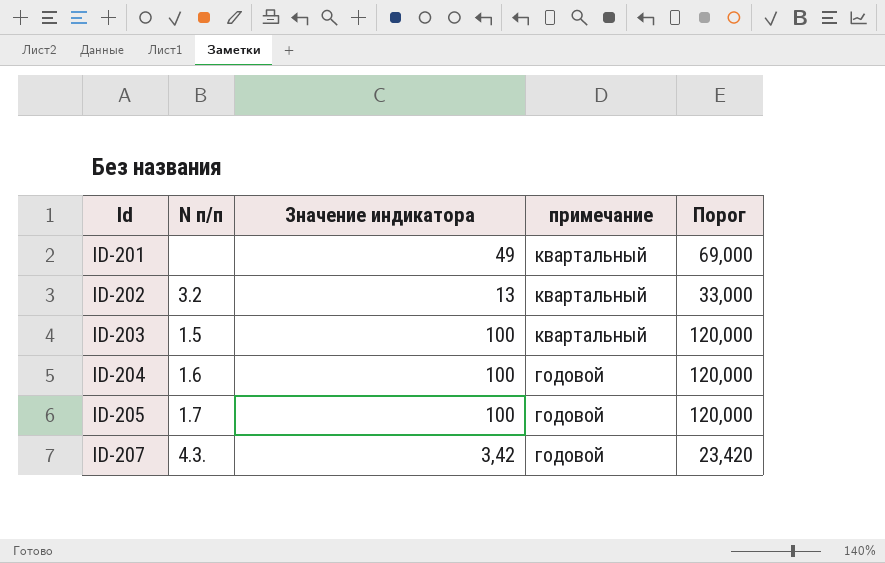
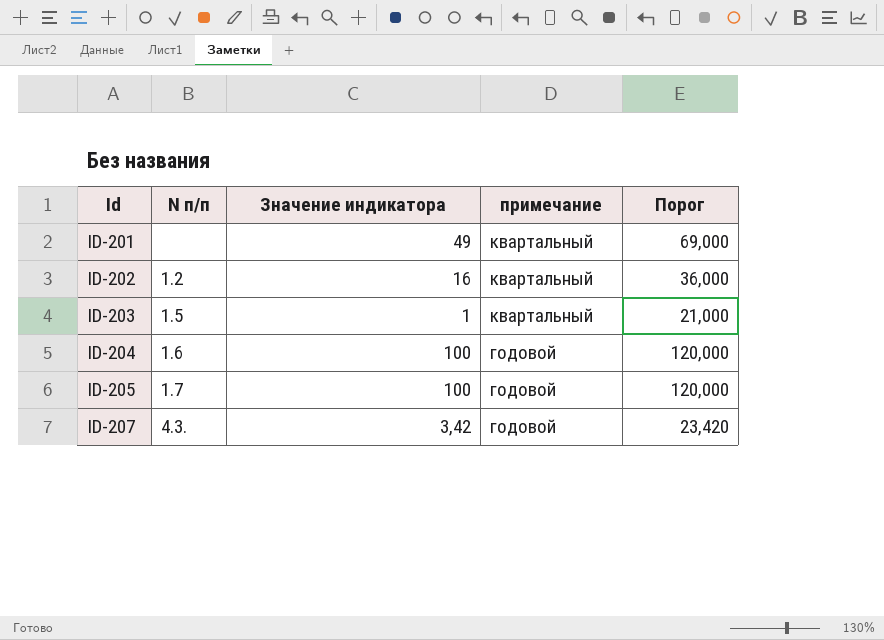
ID-202 | N п/п: 3.2 -> 1.2
ID-202 | Значение индикатора: 13 -> 16
ID-202 | Порог: 33,000 -> 36,000
ID-203 | Значение индикатора: 100 -> 1
ID-203 | Порог: 120,000 -> 21,000

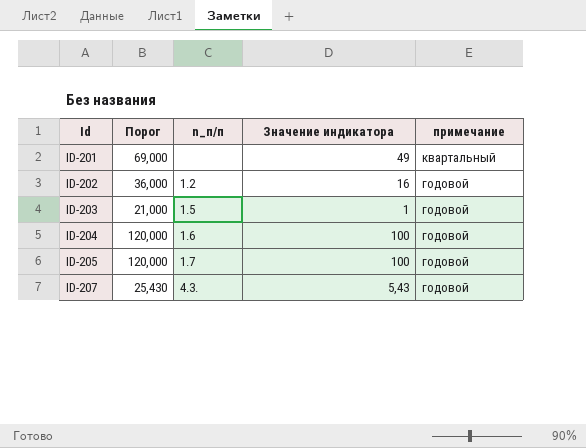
column Порог | position: 5 -> 2
column name: N п/п -> n_п/п
ID-202 | примечание: квартальный -> годовой
ID-203 | примечание: квартальный -> годовой
ID-207 | Порог: 23,420 -> 25,430
ID-207 | Значение индикатора: 3,42 -> 5,43

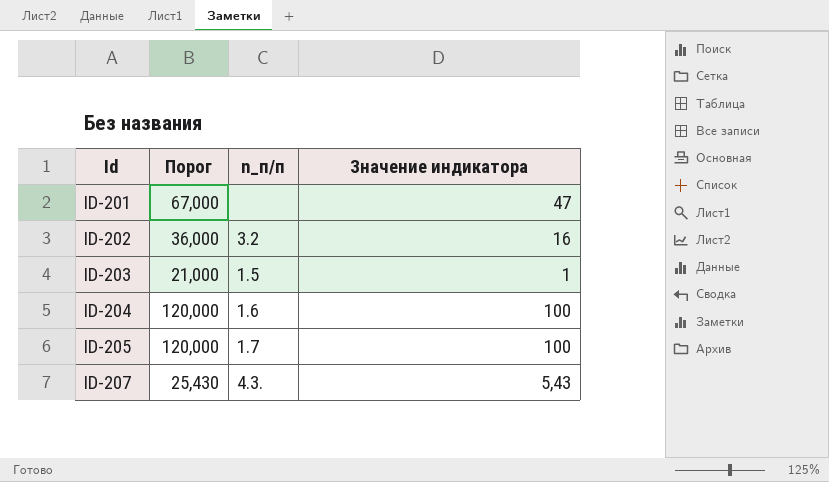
column примечание | position: 5 -> none
ID-201 | Порог: 69,000 -> 67,000
ID-201 | Значение индикатора: 49 -> 47
ID-202 | n_п/п: 1.2 -> 3.2

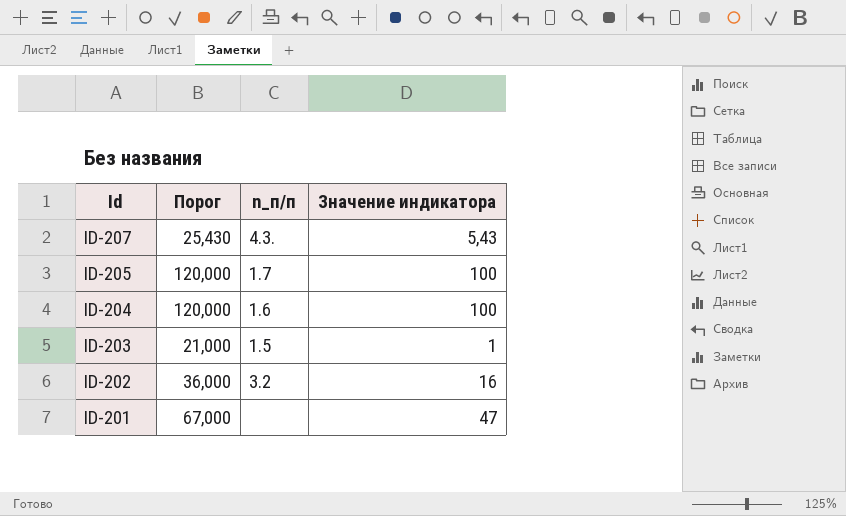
row order: Id ascending -> Id descending

